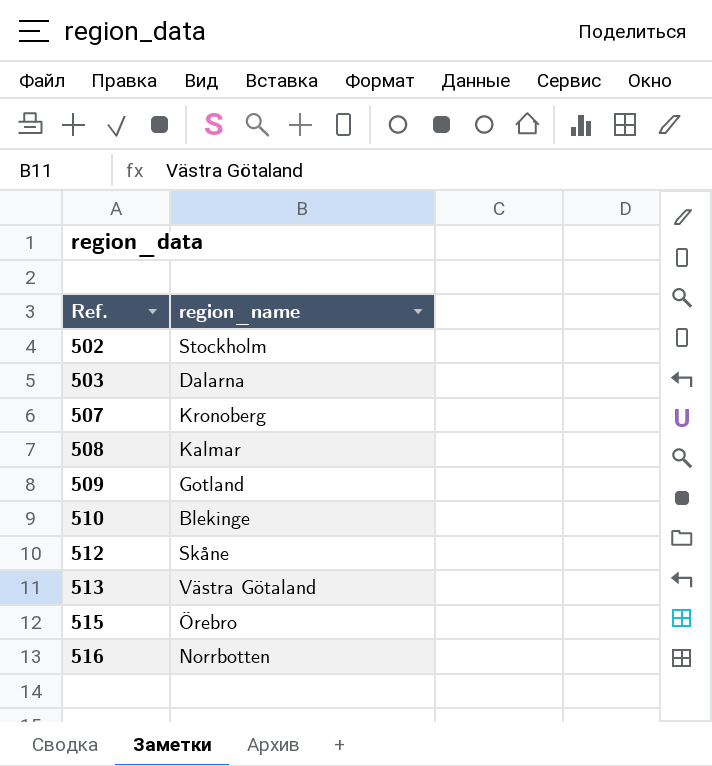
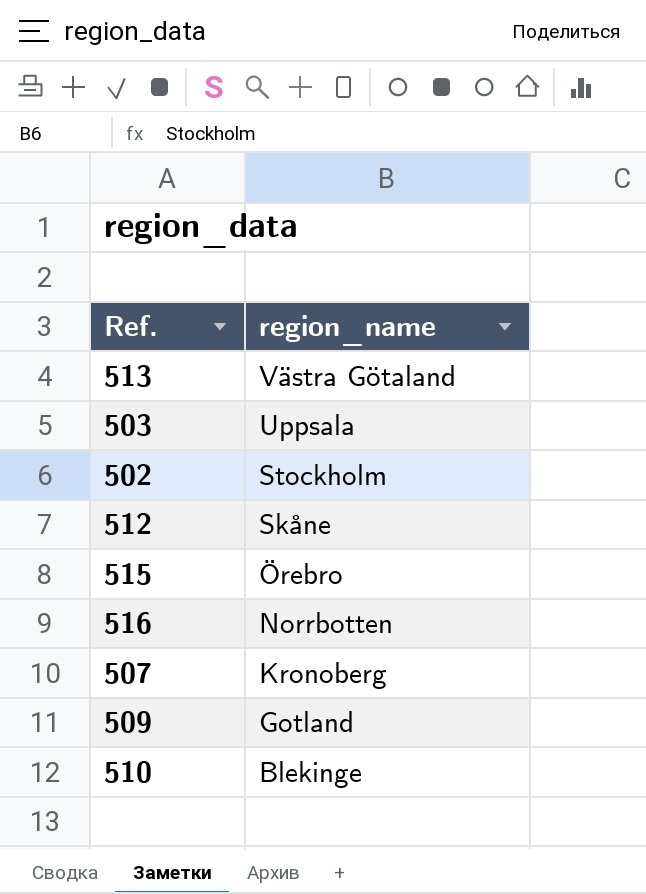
row order: Ref. ascending -> region_name descending
row 508: Kalmar -> none
503 | region_name: Dalarna -> Uppsala

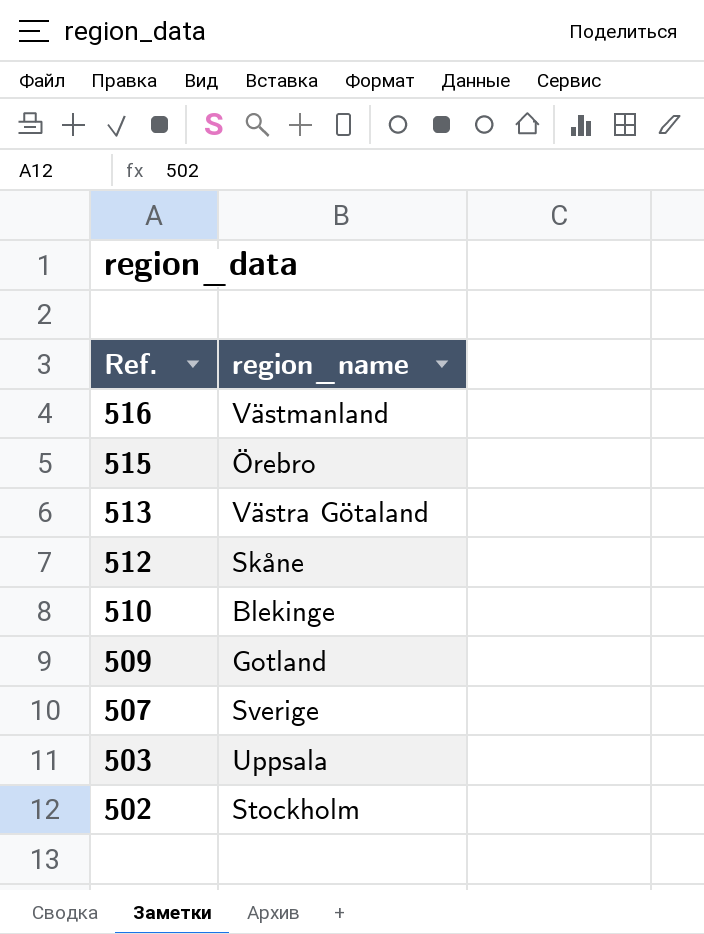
row order: region_name descending -> Ref. descending
516 | region_name: Norrbotten -> Västmanland
507 | region_name: Kronoberg -> Sverige

